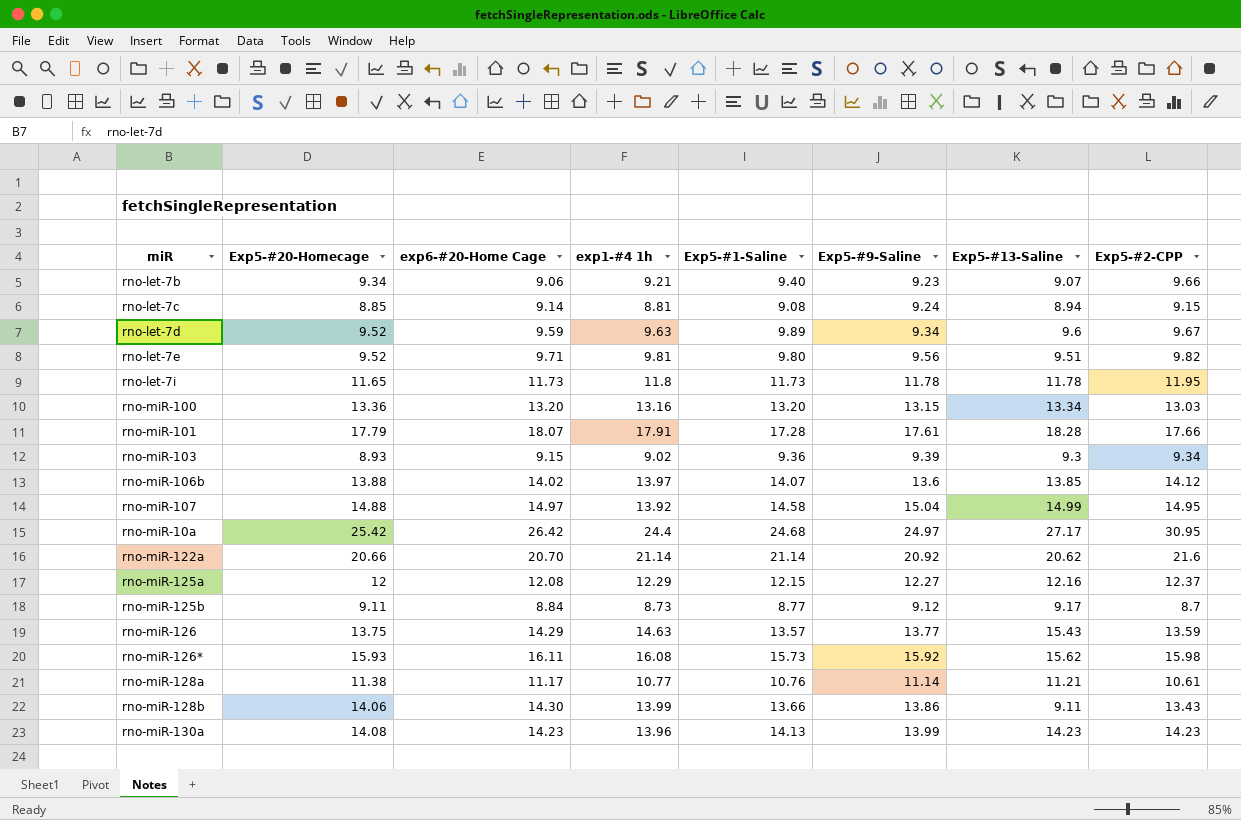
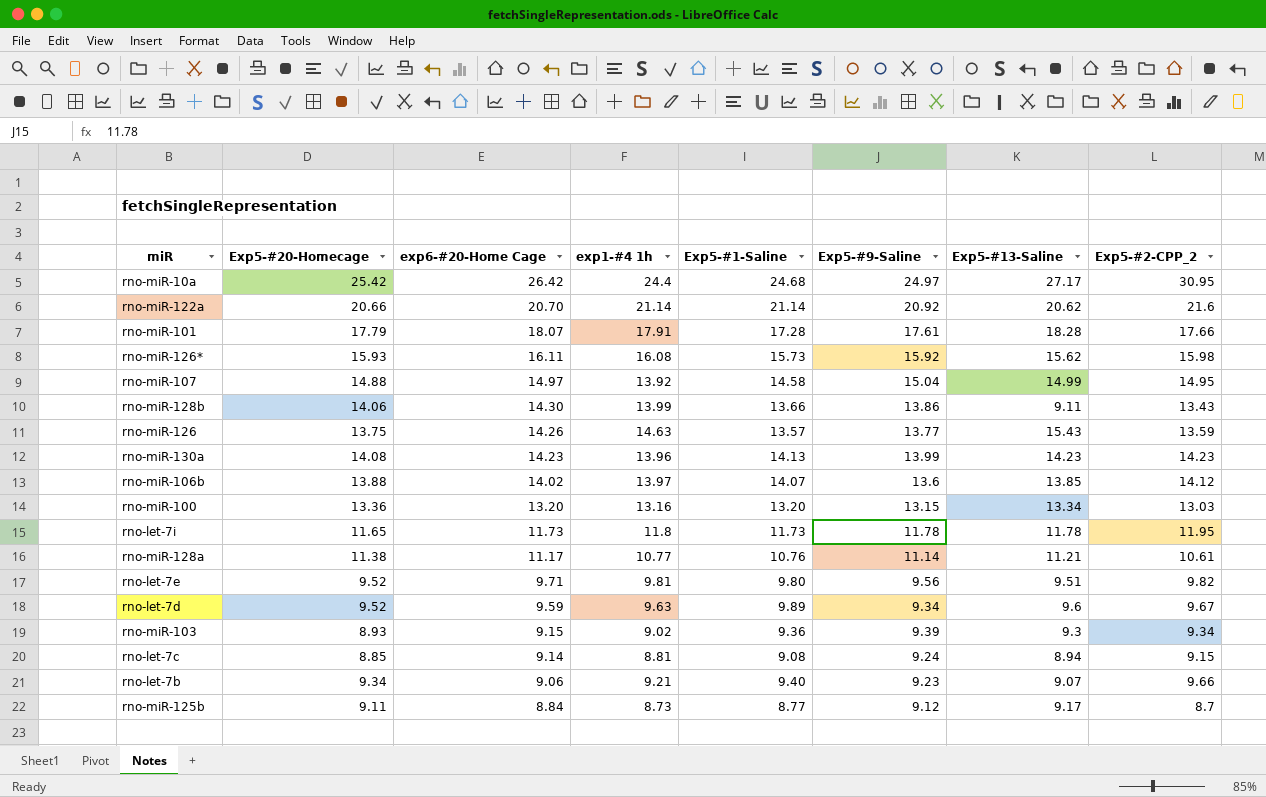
row order: none -> exp6-#20-Home Cage descending
column name: Exp5-#2-CPP -> Exp5-#2-CPP_2
row rno-miR-125a: 12 | 12.08 | 12.29 | 12.15 | 12.27 | 12.16 | 12.37 -> none
rno-miR-126 | exp6-#20-Home Cage: 14.29 -> 14.26

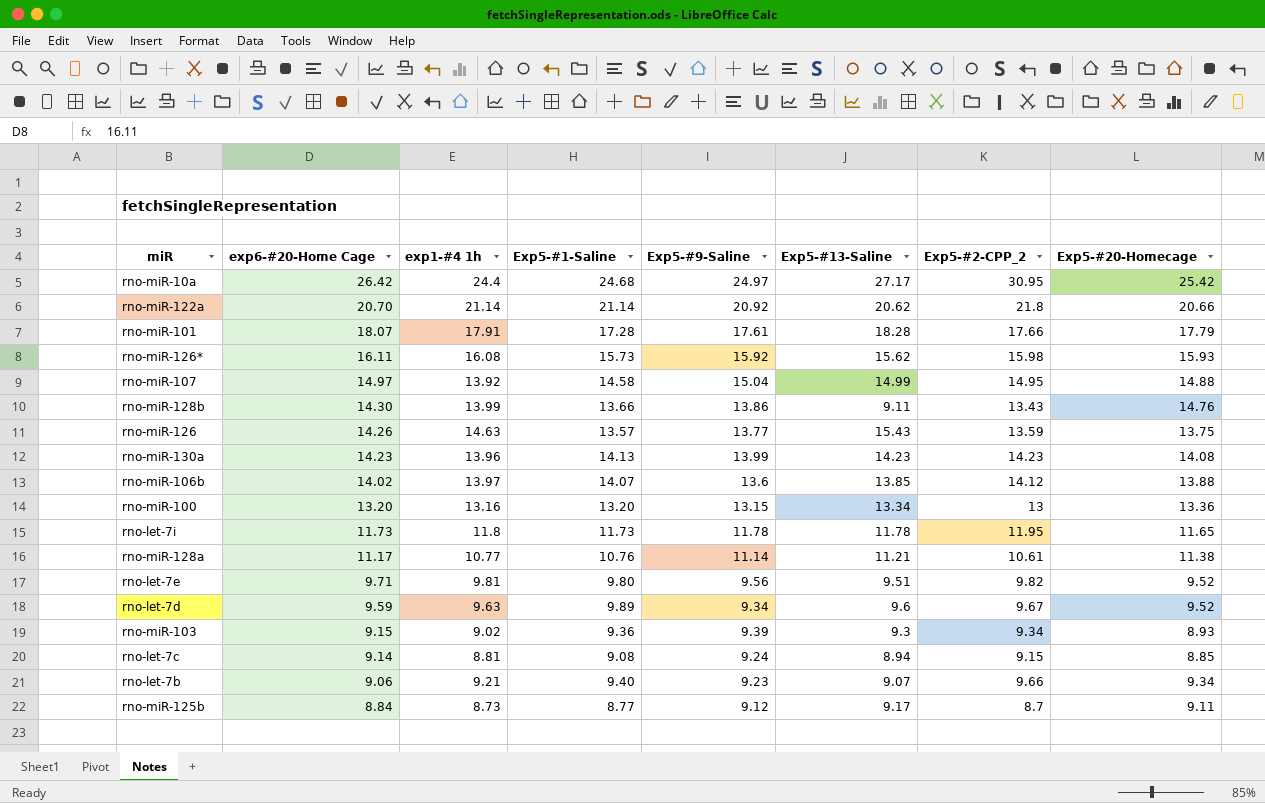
column Exp5-#20-Homecage | position: 2 -> 8
rno-miR-122a | Exp5-#2-CPP_2: 21.6 -> 21.8
rno-miR-128b | Exp5-#20-Homecage: 14.06 -> 14.76
rno-miR-100 | Exp5-#2-CPP_2: 13.03 -> 13

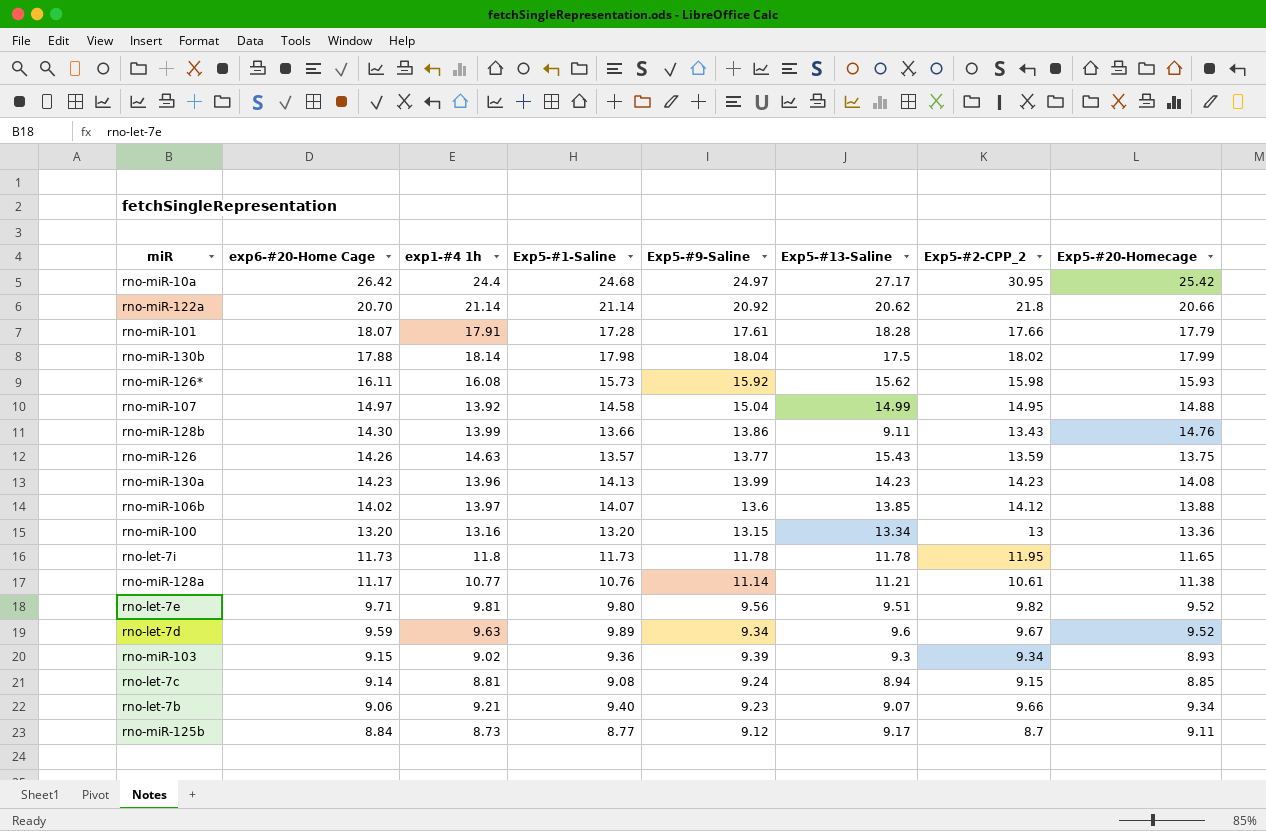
row rno-miR-130b: none -> 17.88 | 18.14 | 17.98 | 18.04 | 17.5 | 18.02 | 17.99

